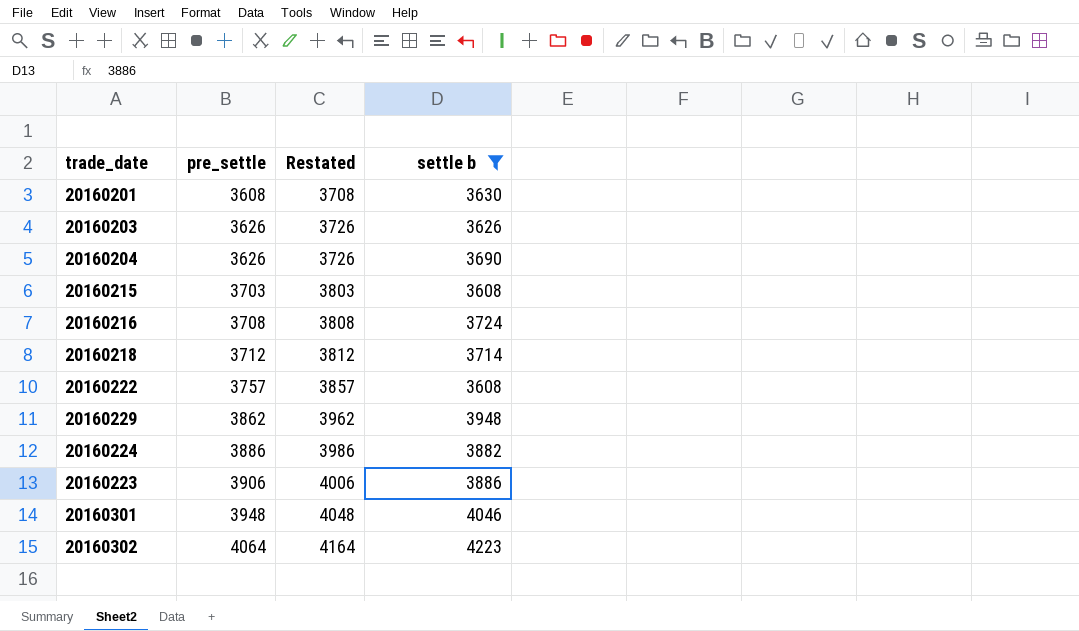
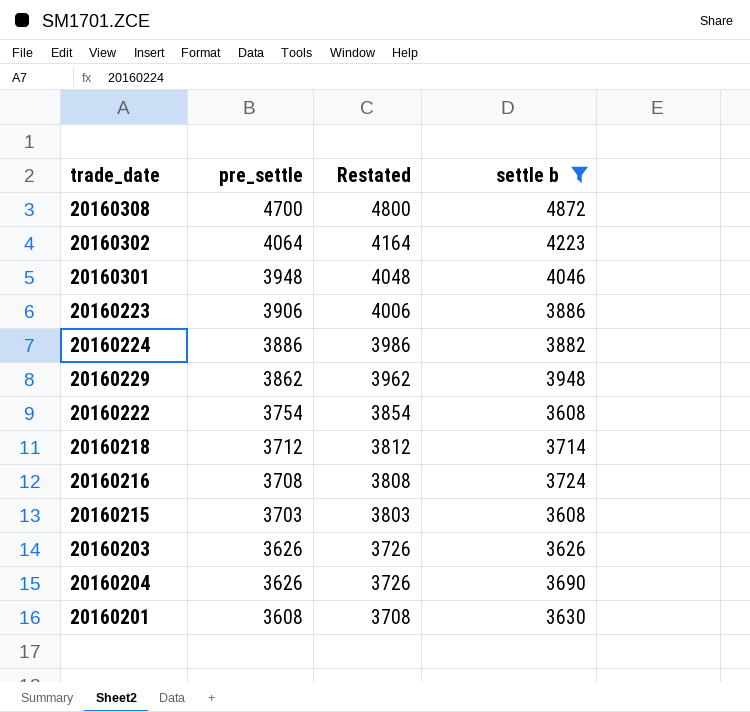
row order: pre_settle ascending -> pre_settle descending
row 20160308: none -> 4700 | 4800 | 4872
20160222 | pre_settle: 3757 -> 3754
20160222 | Restated: 3857 -> 3854

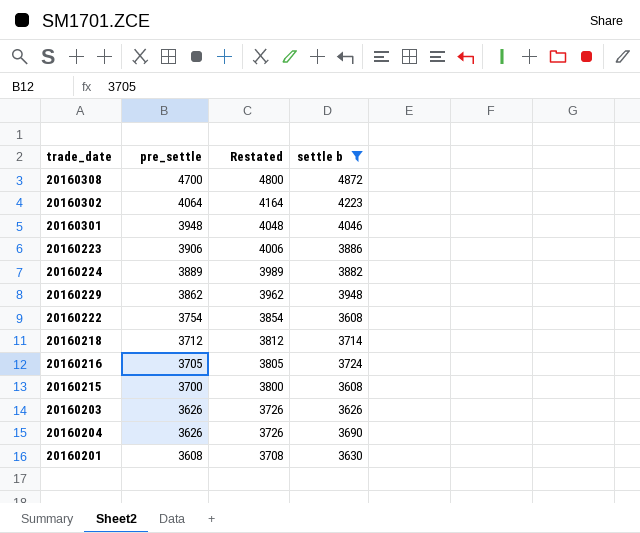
20160224 | pre_settle: 3886 -> 3889
20160224 | Restated: 3986 -> 3989
20160216 | pre_settle: 3708 -> 3705
20160216 | Restated: 3808 -> 3805
20160215 | pre_settle: 3703 -> 3700
20160215 | Restated: 3803 -> 3800

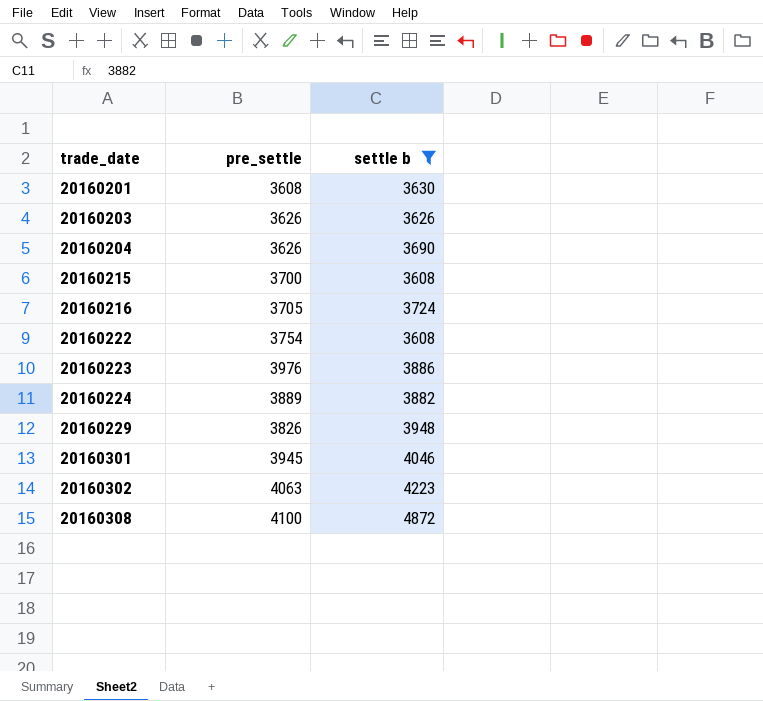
row order: pre_settle descending -> trade_date ascending
column Restated | formula: [pre_settle] + 100 -> none
row 20160218: 3712 | 3812 | 3714 -> none
20160223 | pre_settle: 3906 -> 3976
20160229 | pre_settle: 3862 -> 3826
20160301 | pre_settle: 3948 -> 3945
20160302 | pre_settle: 4064 -> 4063
20160308 | pre_settle: 4700 -> 4100

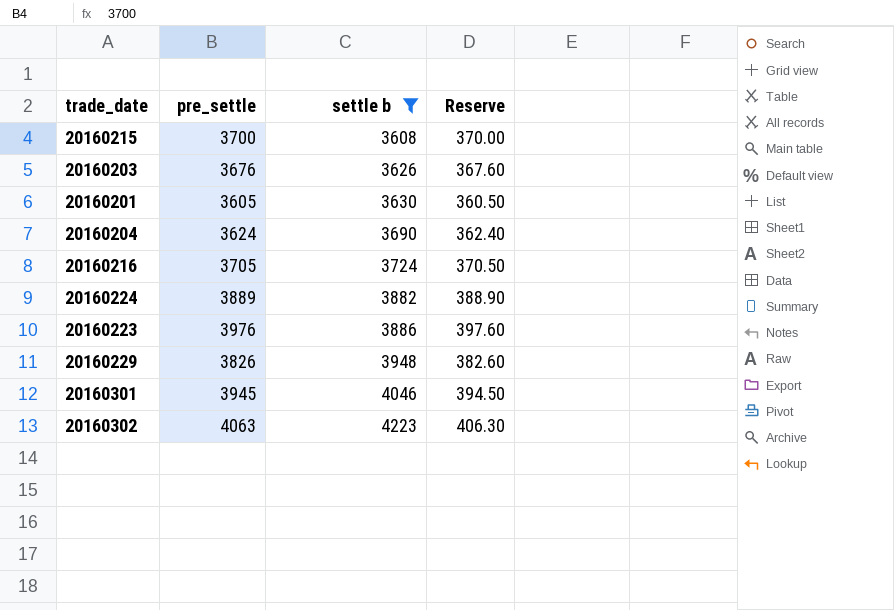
row order: trade_date ascending -> settle b ascending
column Reserve | formula: none -> [pre_settle] * 0.1
row 20160222: 3754 | 3608 -> none
row 20160308: 4100 | 4872 -> none
20160203 | pre_settle: 3626 -> 3676
20160201 | pre_settle: 3608 -> 3605
20160204 | pre_settle: 3626 -> 3624

